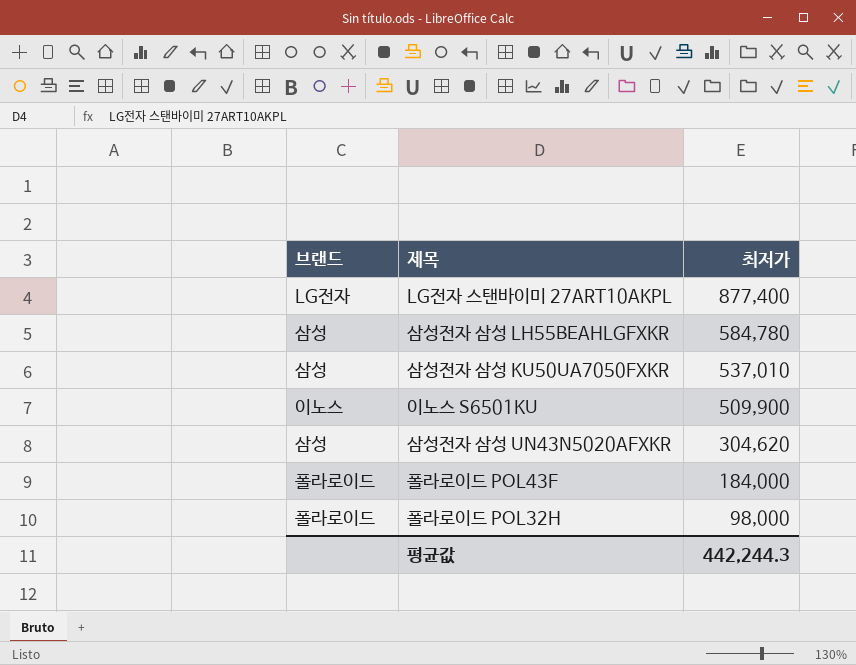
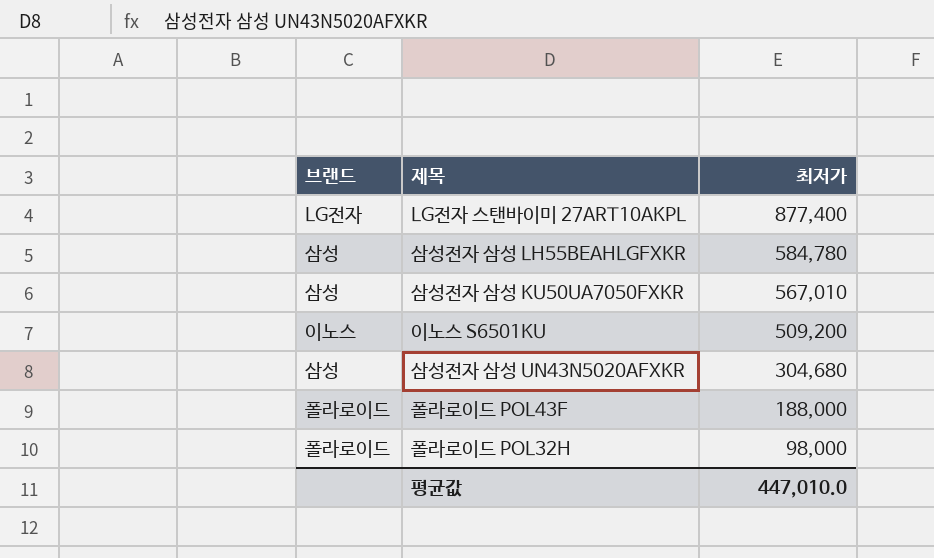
삼성전자 삼성 KU50UA7050FXKR | 최저가: 537,010 -> 567,010
이노스 S6501KU | 최저가: 509,900 -> 509,200
삼성전자 삼성 UN43N5020AFXKR | 최저가: 304,620 -> 304,680
폴라로이드 POL43F | 최저가: 184,000 -> 188,000
평균값 | 최저가: 442,244.3 -> 447,010.0

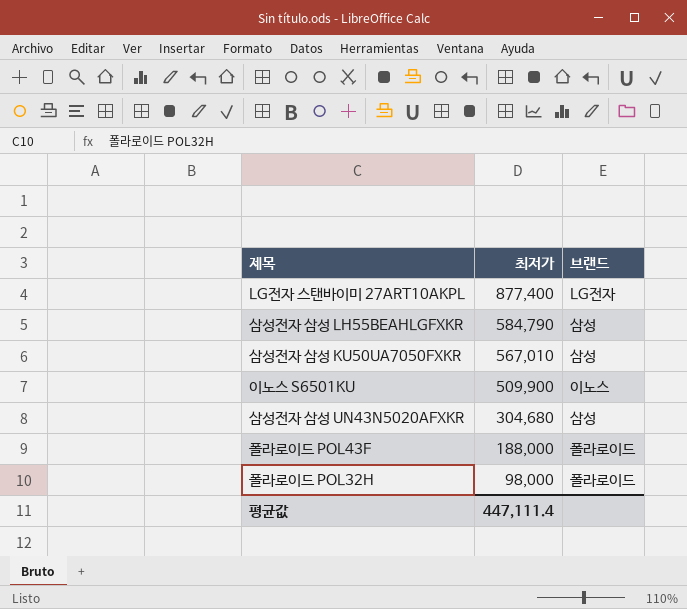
column 브랜드 | position: 1 -> 3
삼성전자 삼성 LH55BEAHLGFXKR | 최저가: 584,780 -> 584,790
이노스 S6501KU | 최저가: 509,200 -> 509,900
평균값 | 최저가: 447,010.0 -> 447,111.4

